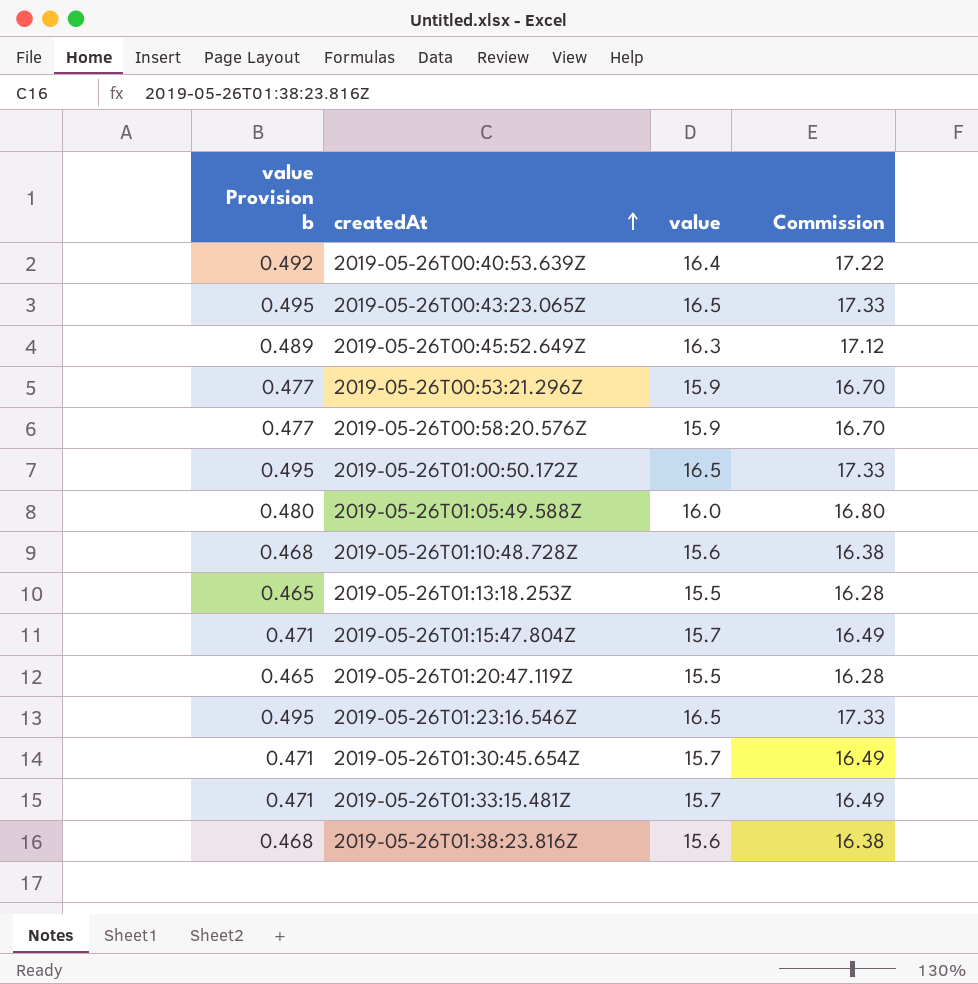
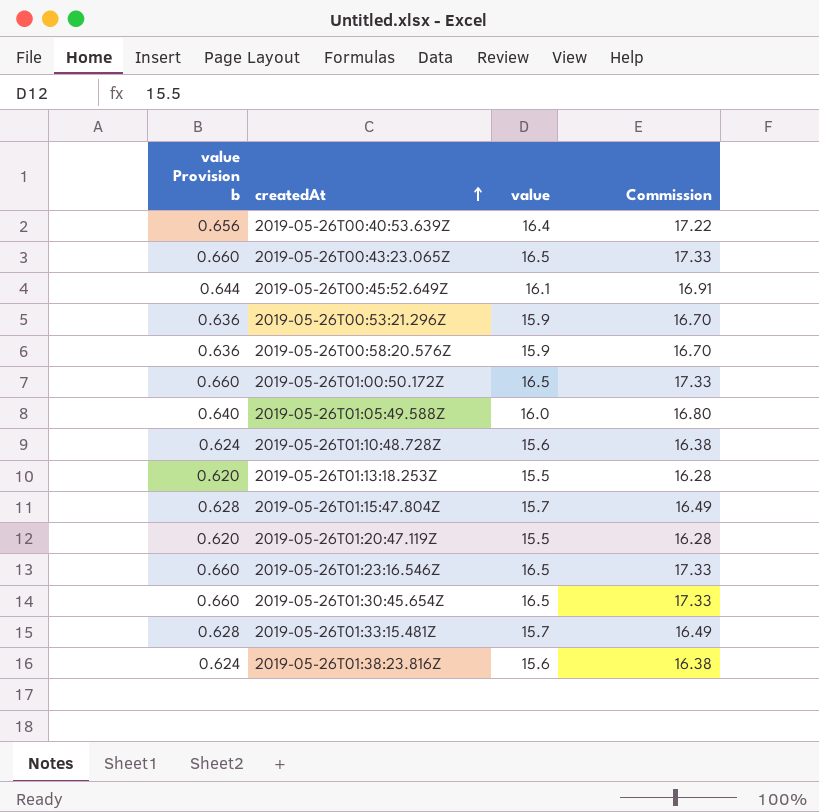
column value Provision b | formula: [value] * 0.03 -> [value] * 0.04
2019-05-26T00:45:52.649Z | value: 16.3 -> 16.1
2019-05-26T00:45:52.649Z | Commission: 17.12 -> 16.91
2019-05-26T01:30:45.654Z | value: 15.7 -> 16.5
2019-05-26T01:30:45.654Z | Commission: 16.49 -> 17.33

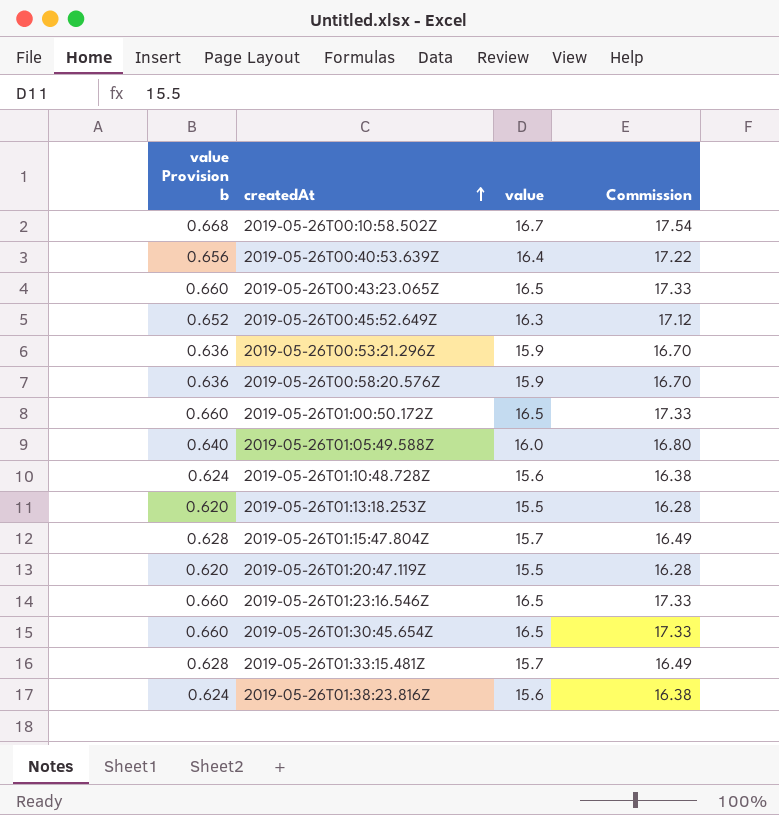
row 2019-05-26T00:10:58.502Z: none -> 0.668 | 16.7 | 17.54
2019-05-26T00:45:52.649Z | value Provision b: 0.644 -> 0.652
2019-05-26T00:45:52.649Z | value: 16.1 -> 16.3
2019-05-26T00:45:52.649Z | Commission: 16.91 -> 17.12

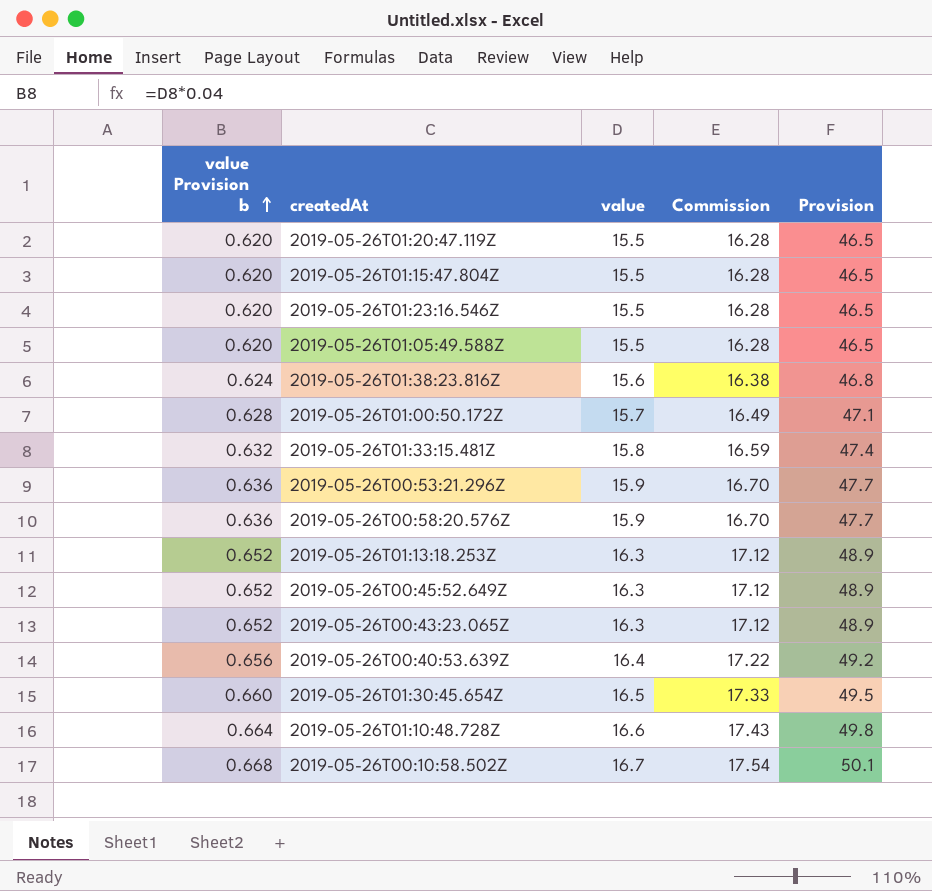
row order: createdAt ascending -> value Provision b ascending
column Provision | formula: none -> [value] * 3
2019-05-26T01:15:47.804Z | value Provision b: 0.628 -> 0.620
2019-05-26T01:15:47.804Z | value: 15.7 -> 15.5
2019-05-26T01:15:47.804Z | Commission: 16.49 -> 16.28
2019-05-26T01:23:16.546Z | value Provision b: 0.660 -> 0.620
2019-05-26T01:23:16.546Z | value: 16.5 -> 15.5
2019-05-26T01:23:16.546Z | Commission: 17.33 -> 16.28
2019-05-26T01:05:49.588Z | value Provision b: 0.640 -> 0.620
2019-05-26T01:05:49.588Z | value: 16.0 -> 15.5
2019-05-26T01:05:49.588Z | Commission: 16.80 -> 16.28
2019-05-26T01:00:50.172Z | value Provision b: 0.660 -> 0.628
2019-05-26T01:00:50.172Z | value: 16.5 -> 15.7
2019-05-26T01:00:50.172Z | Commission: 17.33 -> 16.49
2019-05-26T01:33:15.481Z | value Provision b: 0.628 -> 0.632
2019-05-26T01:33:15.481Z | value: 15.7 -> 15.8
2019-05-26T01:33:15.481Z | Commission: 16.49 -> 16.59
2019-05-26T01:13:18.253Z | value Provision b: 0.620 -> 0.652
2019-05-26T01:13:18.253Z | value: 15.5 -> 16.3
2019-05-26T01:13:18.253Z | Commission: 16.28 -> 17.12
2019-05-26T00:43:23.065Z | value Provision b: 0.660 -> 0.652
2019-05-26T00:43:23.065Z | value: 16.5 -> 16.3
2019-05-26T00:43:23.065Z | Commission: 17.33 -> 17.12
2019-05-26T01:10:48.728Z | value Provision b: 0.624 -> 0.664
2019-05-26T01:10:48.728Z | value: 15.6 -> 16.6
2019-05-26T01:10:48.728Z | Commission: 16.38 -> 17.43

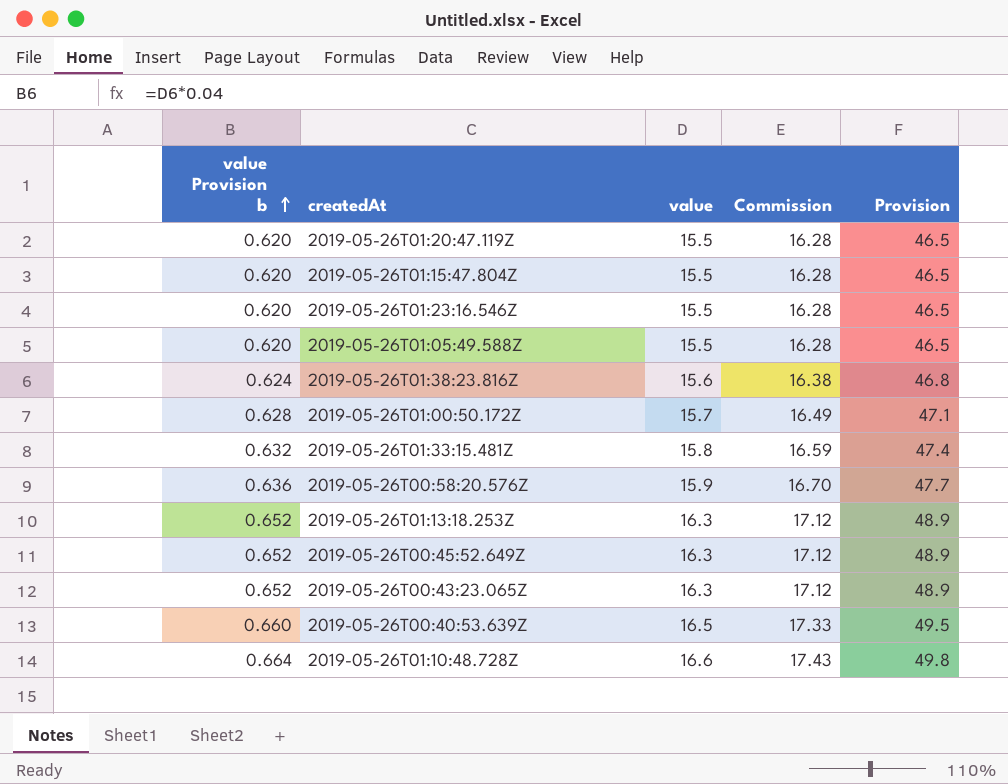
row 2019-05-26T00:53:21.296Z: 0.636 | 15.9 | 16.70 | 47.7 -> none
row 2019-05-26T01:30:45.654Z: 0.660 | 16.5 | 17.33 | 49.5 -> none
row 2019-05-26T00:10:58.502Z: 0.668 | 16.7 | 17.54 | 50.1 -> none
2019-05-26T00:40:53.639Z | value Provision b: 0.656 -> 0.660
2019-05-26T00:40:53.639Z | value: 16.4 -> 16.5
2019-05-26T00:40:53.639Z | Commission: 17.22 -> 17.33
2019-05-26T00:40:53.639Z | Provision: 49.2 -> 49.5

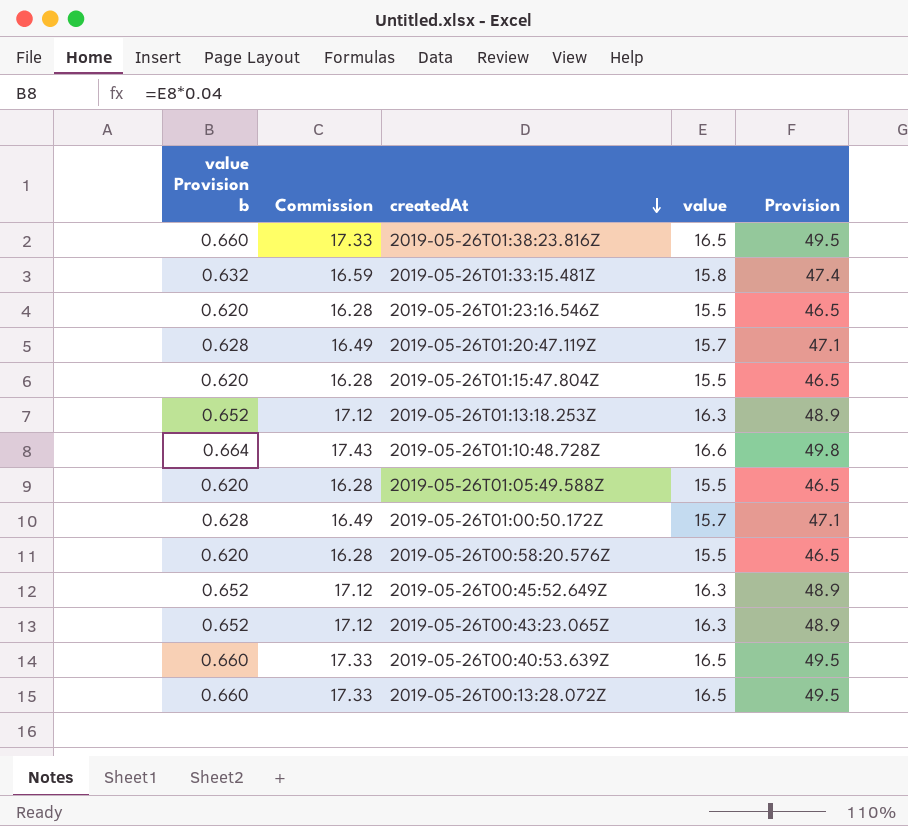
row order: value Provision b ascending -> createdAt descending
column Commission | position: 4 -> 2
2019-05-26T01:38:23.816Z | value Provision b: 0.624 -> 0.660
2019-05-26T01:38:23.816Z | Commission: 16.38 -> 17.33
2019-05-26T01:38:23.816Z | value: 15.6 -> 16.5
2019-05-26T01:38:23.816Z | Provision: 46.8 -> 49.5
2019-05-26T01:20:47.119Z | value Provision b: 0.620 -> 0.628
2019-05-26T01:20:47.119Z | Commission: 16.28 -> 16.49
2019-05-26T01:20:47.119Z | value: 15.5 -> 15.7
2019-05-26T01:20:47.119Z | Provision: 46.5 -> 47.1
2019-05-26T00:58:20.576Z | value Provision b: 0.636 -> 0.620
2019-05-26T00:58:20.576Z | Commission: 16.70 -> 16.28
2019-05-26T00:58:20.576Z | value: 15.9 -> 15.5
2019-05-26T00:58:20.576Z | Provision: 47.7 -> 46.5
row 2019-05-26T00:13:28.072Z: none -> 0.660 | 17.33 | 16.5 | 49.5

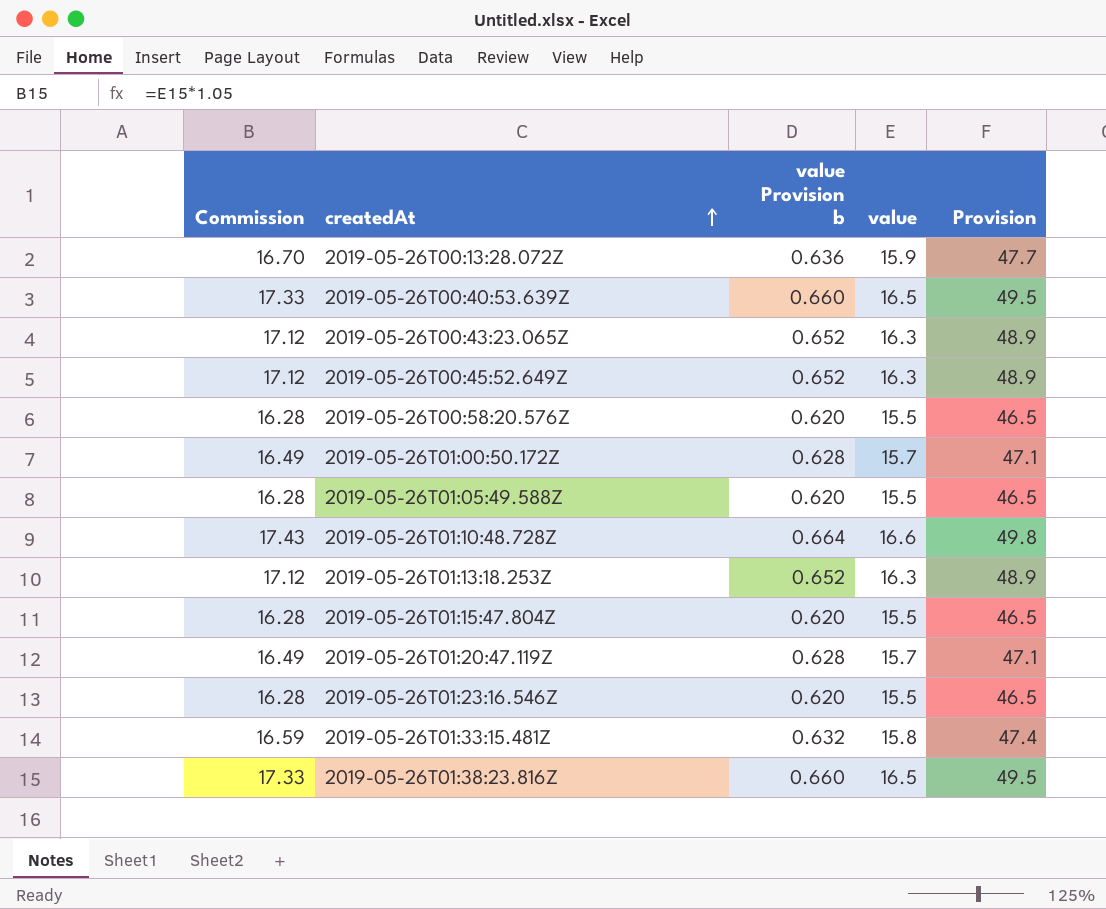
row order: createdAt descending -> createdAt ascending
column value Provision b | position: 1 -> 3
2019-05-26T00:13:28.072Z | Commission: 17.33 -> 16.70
2019-05-26T00:13:28.072Z | value Provision b: 0.660 -> 0.636
2019-05-26T00:13:28.072Z | value: 16.5 -> 15.9
2019-05-26T00:13:28.072Z | Provision: 49.5 -> 47.7

